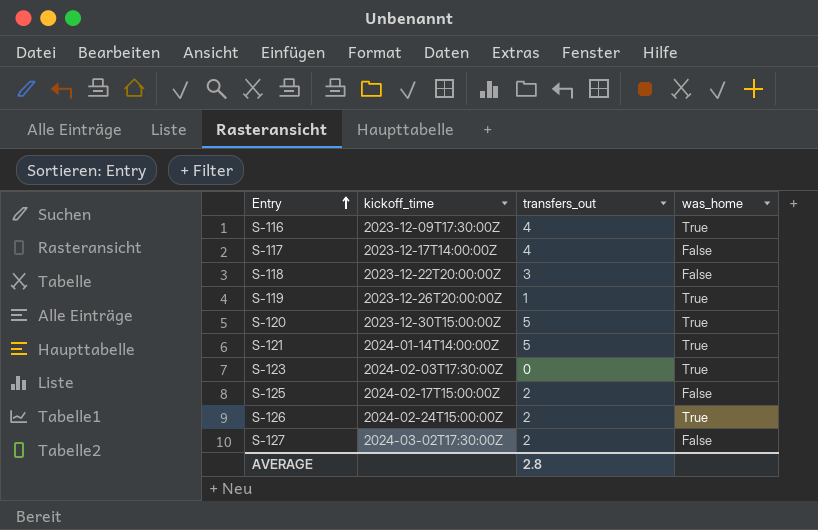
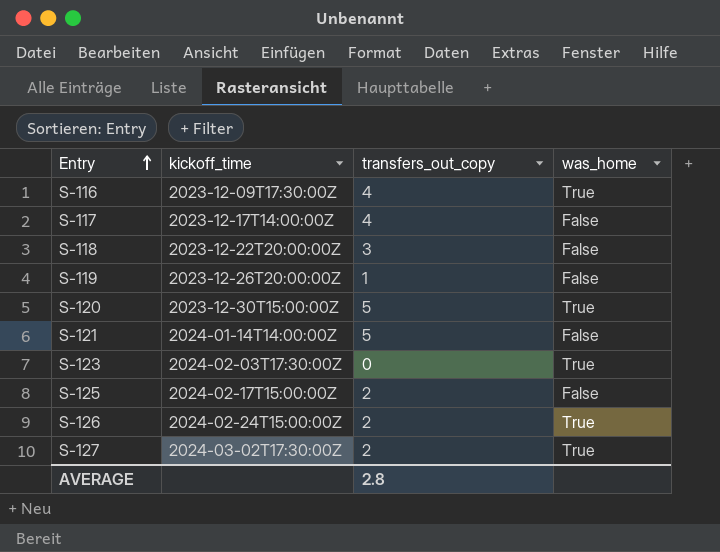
column name: transfers_out -> transfers_out_copy
S-119 | was_home: True -> False
S-121 | was_home: True -> False
S-127 | was_home: False -> True

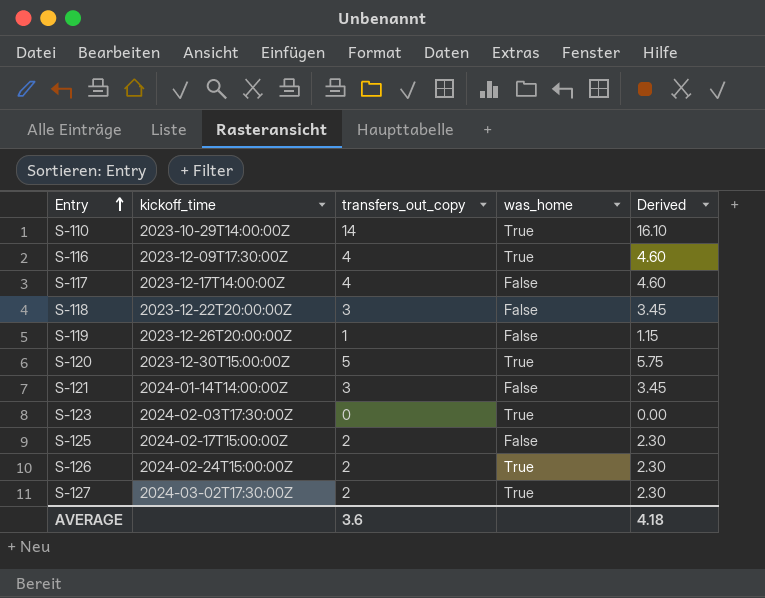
column Derived | formula: none -> [transfers_out_copy] * 1.15
row S-110: none -> 2023-10-29T14:00:00Z | 14 | True | 16.10
S-121 | transfers_out_copy: 5 -> 3
AVERAGE | transfers_out_copy: 2.8 -> 3.6

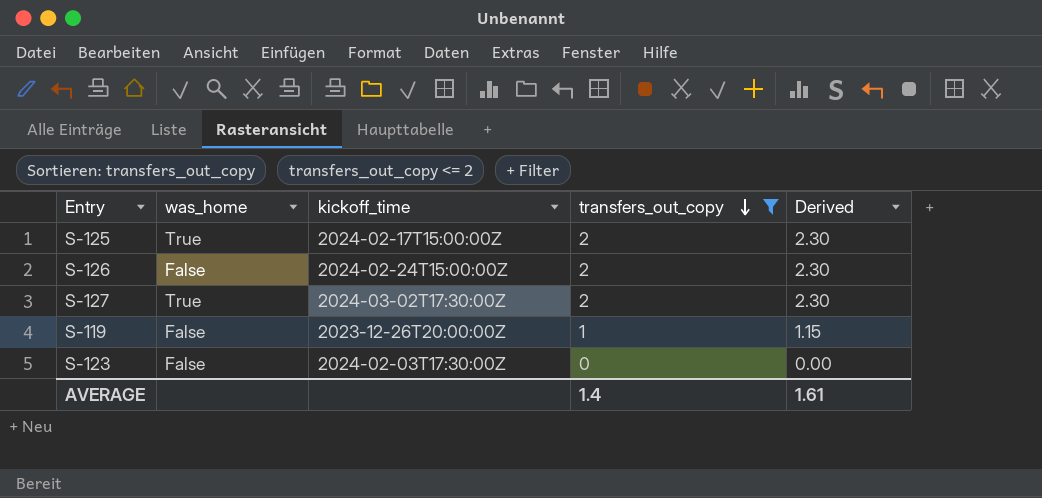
filter: none -> transfers_out_copy <= 2
row order: Entry ascending -> transfers_out_copy descending
column was_home | position: 4 -> 2
S-125 | was_home: False -> True
S-126 | was_home: True -> False
S-123 | was_home: True -> False
AVERAGE | transfers_out_copy: 3.6 -> 1.4
AVERAGE | Derived: 4.18 -> 1.61

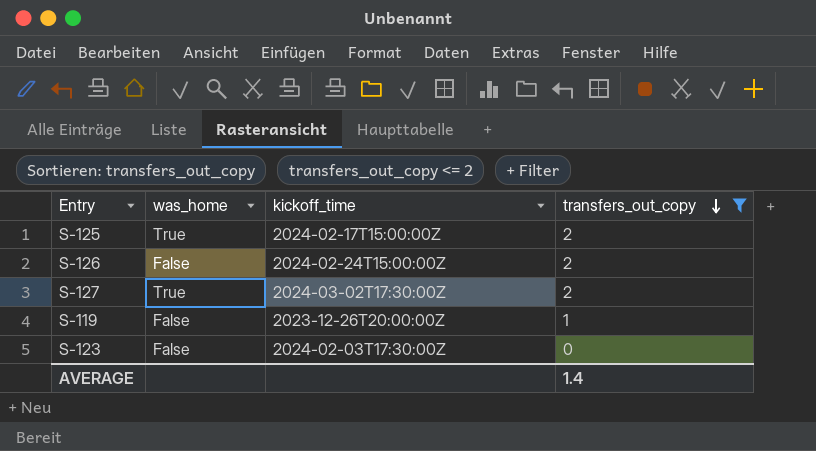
column Derived | formula: [transfers_out_copy] * 1.15 -> none

